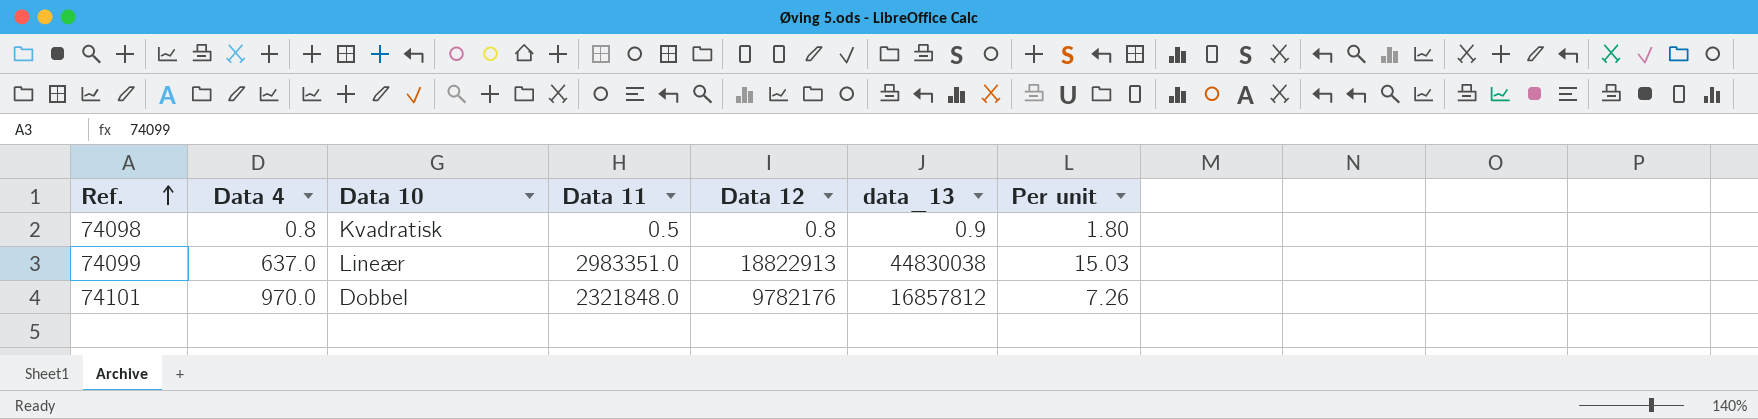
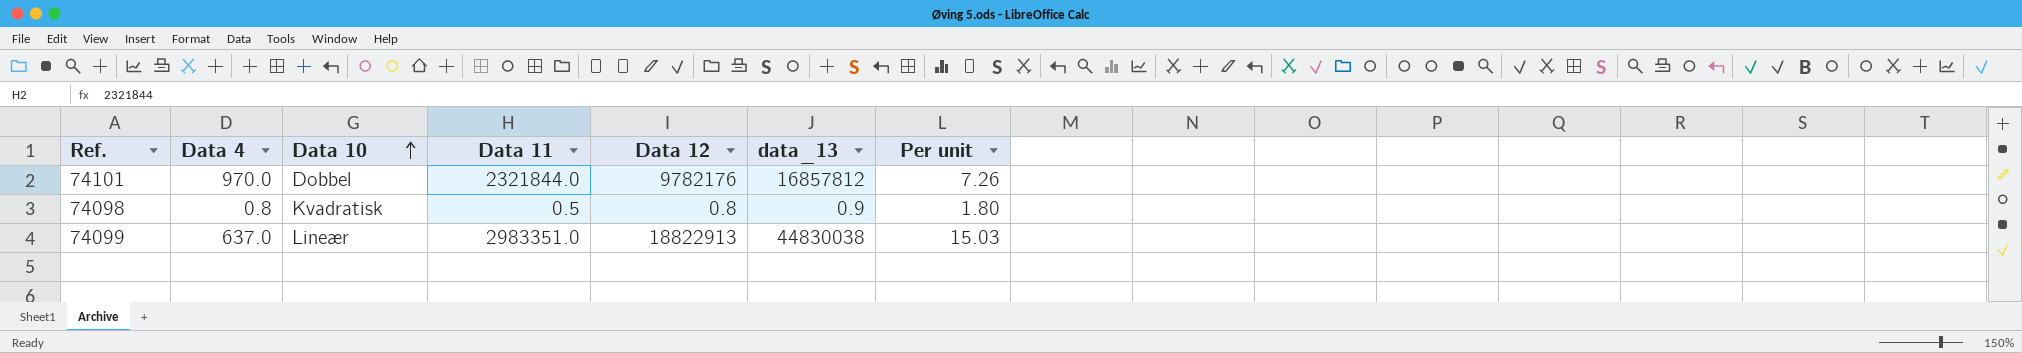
row order: Ref. ascending -> Data 10 ascending
74101 | Data 11: 2321848.0 -> 2321844.0

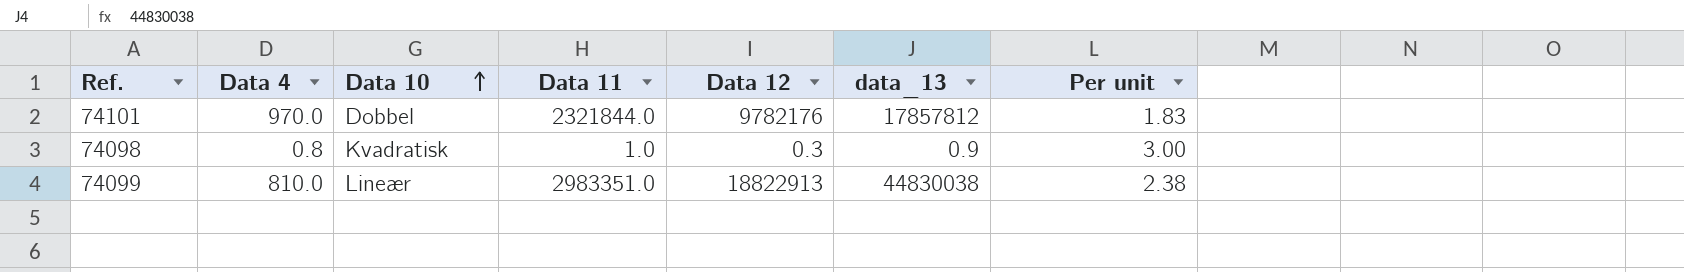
column Per unit | formula: [data_13] / [Data 11] -> [data_13] / [Data 12]
74101 | data_13: 16857812 -> 17857812
74098 | Data 11: 0.5 -> 1.0
74098 | Data 12: 0.8 -> 0.3
74099 | Data 4: 637.0 -> 810.0

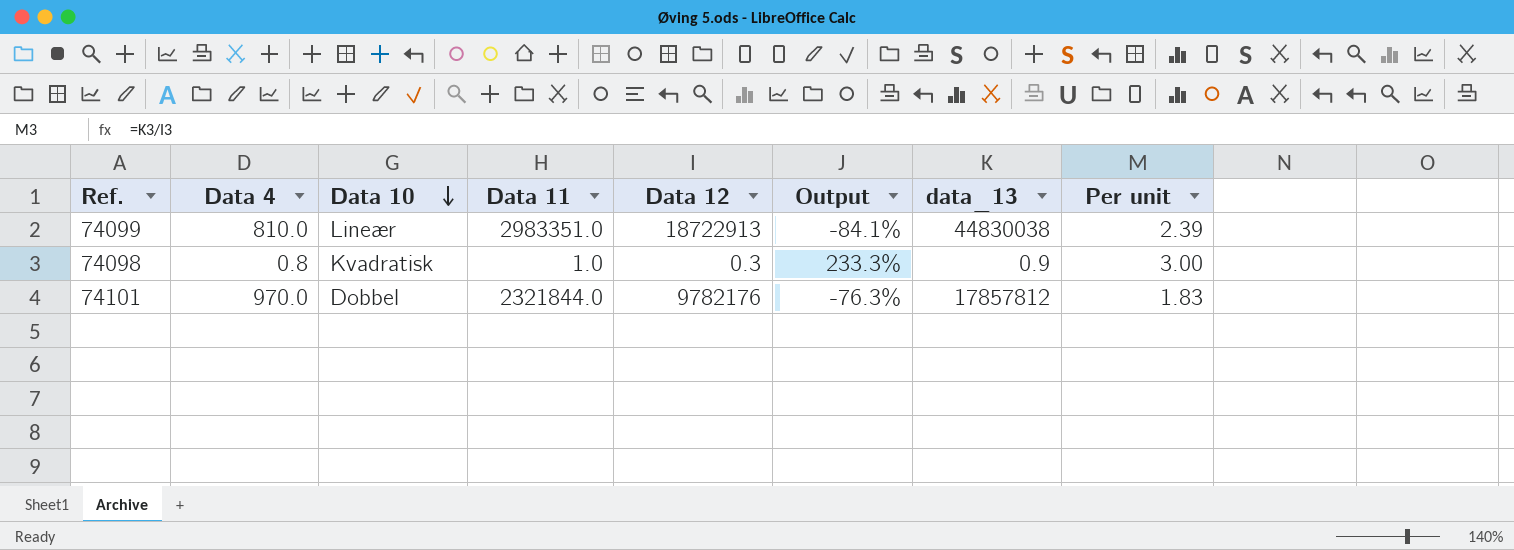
row order: Data 10 ascending -> Data 10 descending
column Output | formula: none -> ([Data 11] - [Data 12]) / [Data 12]
74099 | Data 12: 18822913 -> 18722913
74099 | Per unit: 2.38 -> 2.39

